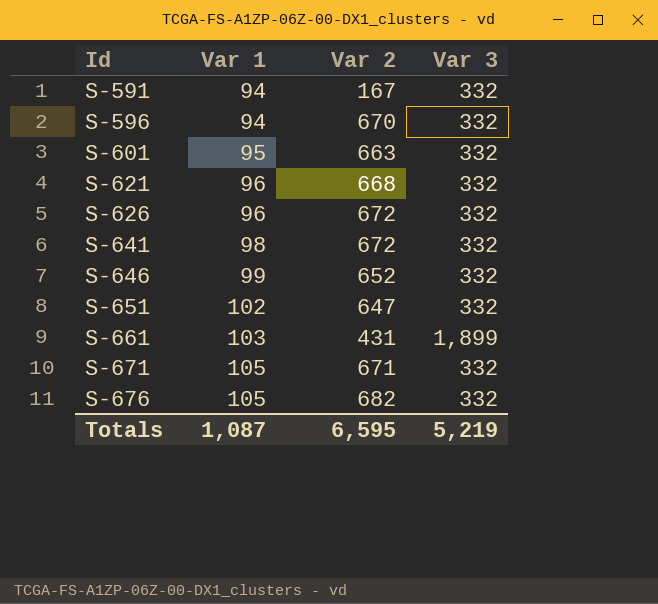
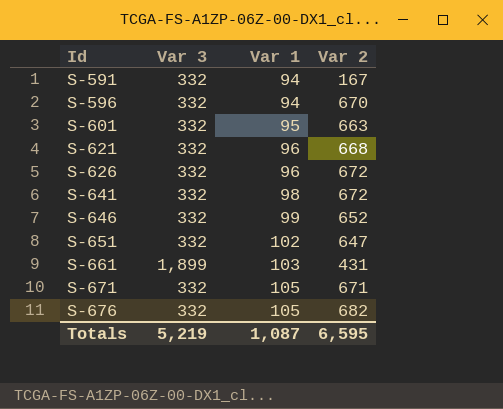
column Var 3 | position: 4 -> 2

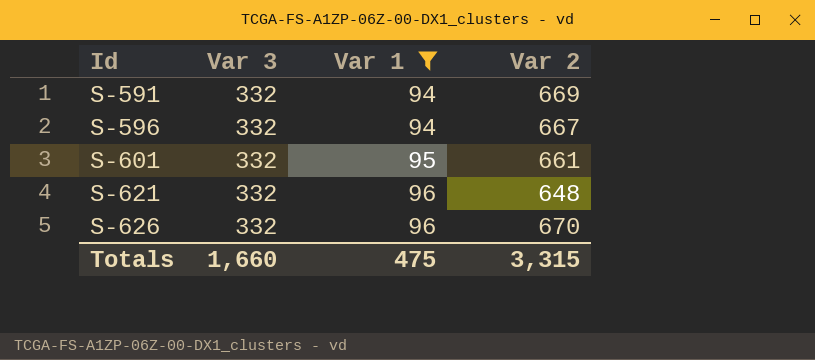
filter: none -> Var 1 <= 96
S-591 | Var 2: 167 -> 669
S-596 | Var 2: 670 -> 667
S-601 | Var 2: 663 -> 661
S-621 | Var 2: 668 -> 648
S-626 | Var 2: 672 -> 670
Totals | Var 3: 5,219 -> 1,660
Totals | Var 1: 1,087 -> 475
Totals | Var 2: 6,595 -> 3,315

